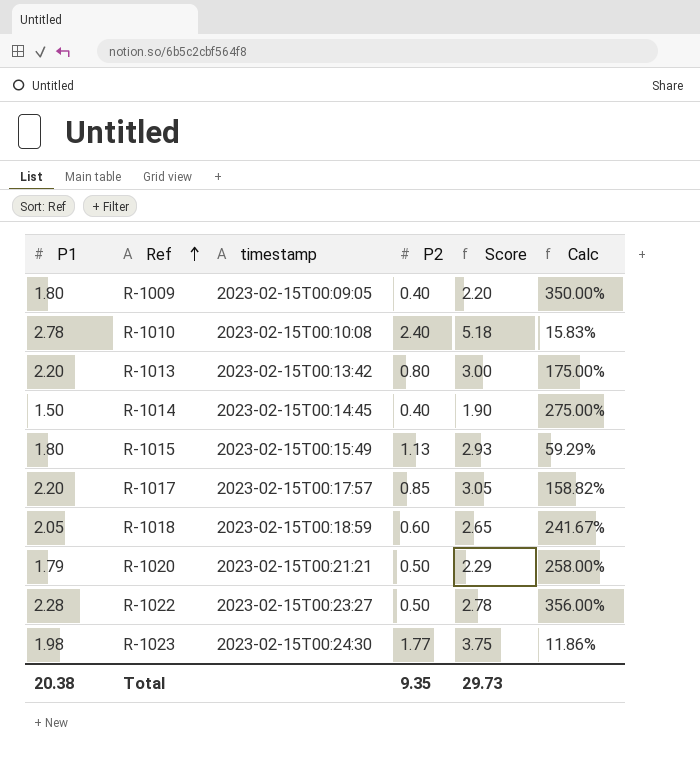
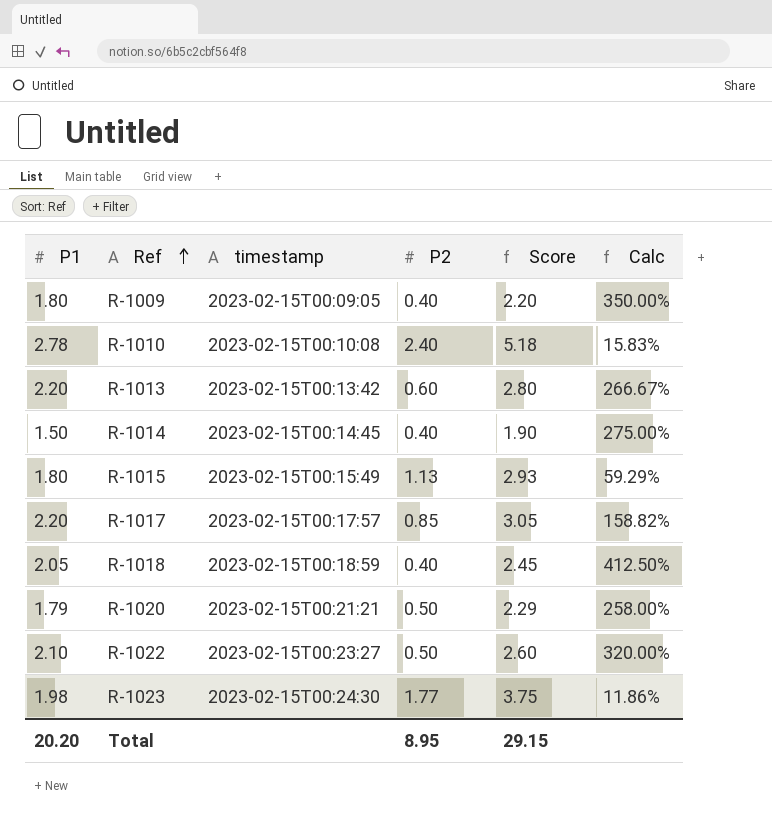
R-1013 | P2: 0.80 -> 0.60
R-1013 | Score: 3.00 -> 2.80
R-1013 | Calc: 175.00% -> 266.67%
R-1018 | P2: 0.60 -> 0.40
R-1018 | Score: 2.65 -> 2.45
R-1018 | Calc: 241.67% -> 412.50%
R-1022 | P1: 2.28 -> 2.10
R-1022 | Score: 2.78 -> 2.60
R-1022 | Calc: 356.00% -> 320.00%
Total | P1: 20.38 -> 20.20
Total | P2: 9.35 -> 8.95
Total | Score: 29.73 -> 29.15

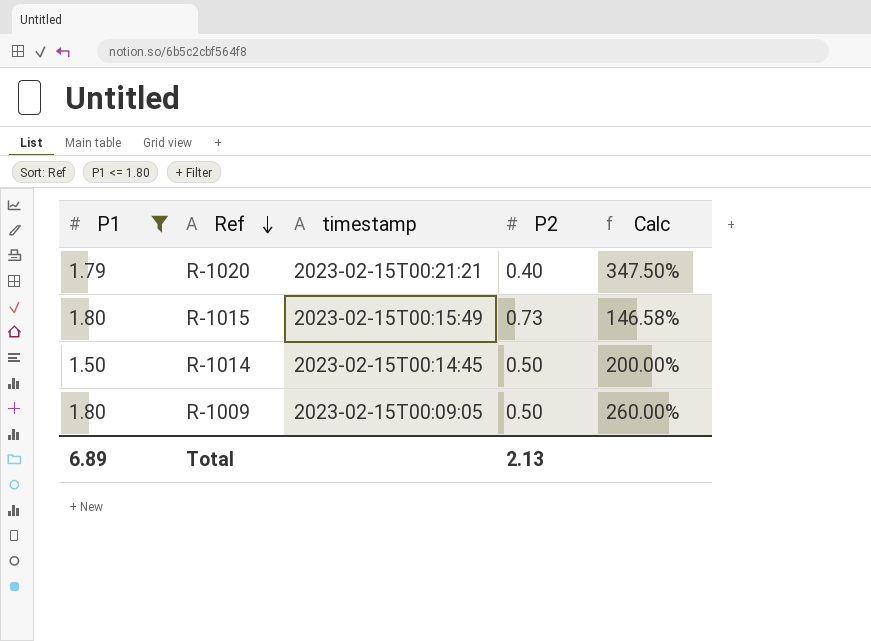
filter: none -> P1 <= 1.80
row order: Ref ascending -> Ref descending
column Score | formula: [P1] + [P2] -> none
R-1020 | P2: 0.50 -> 0.40
R-1020 | Calc: 258.00% -> 347.50%
R-1015 | P2: 1.13 -> 0.73
R-1015 | Calc: 59.29% -> 146.58%
R-1014 | P2: 0.40 -> 0.50
R-1014 | Calc: 275.00% -> 200.00%
R-1009 | P2: 0.40 -> 0.50
R-1009 | Calc: 350.00% -> 260.00%
Total | P1: 20.20 -> 6.89
Total | P2: 8.95 -> 2.13

